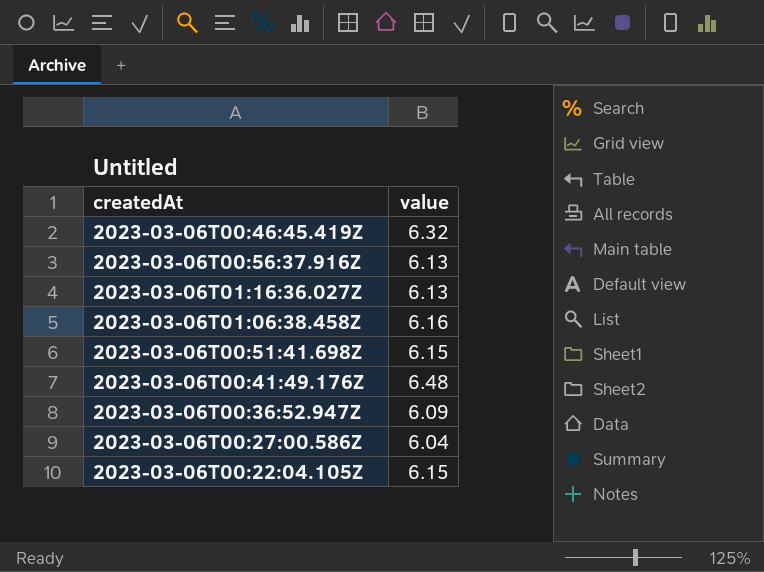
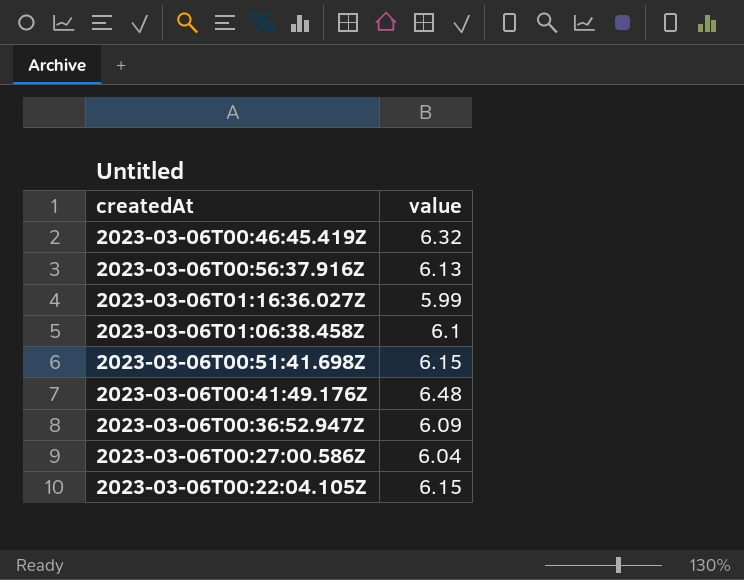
2023-03-06T01:16:36.027Z | value: 6.13 -> 5.99
2023-03-06T01:06:38.458Z | value: 6.16 -> 6.1

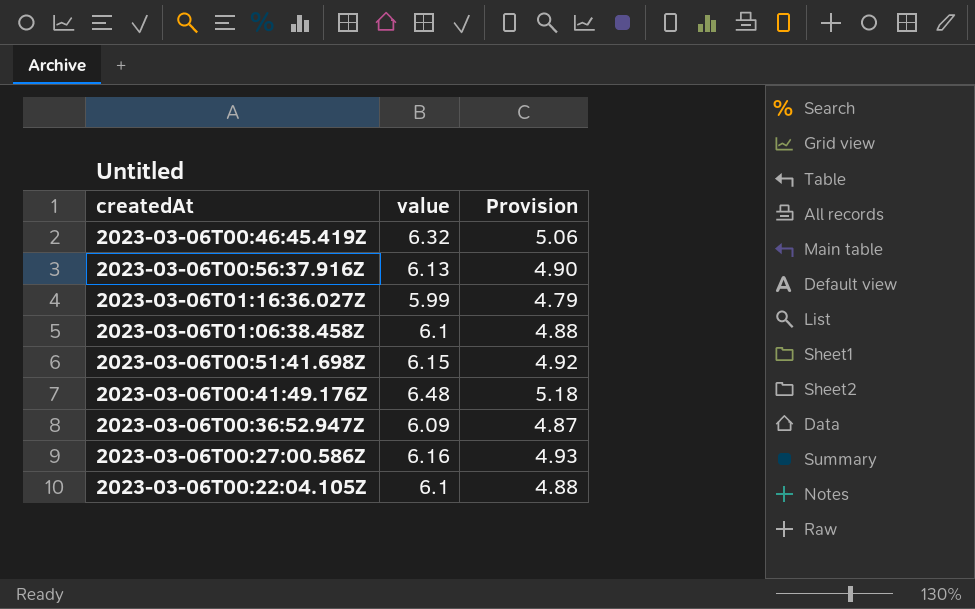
column Provision | formula: none -> [value] * 0.8
2023-03-06T00:27:00.586Z | value: 6.04 -> 6.16
2023-03-06T00:22:04.105Z | value: 6.15 -> 6.1

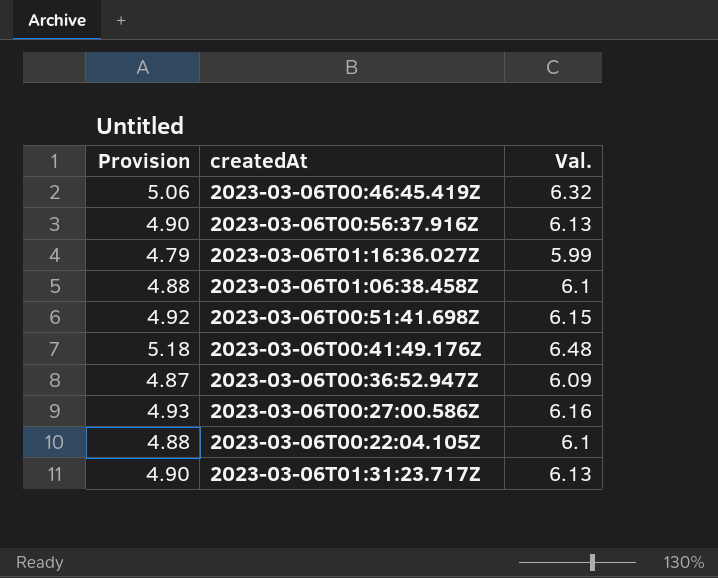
column Provision | position: 3 -> 1
column name: value -> Val.
row 2023-03-06T01:31:23.717Z: none -> 4.90 | 6.13

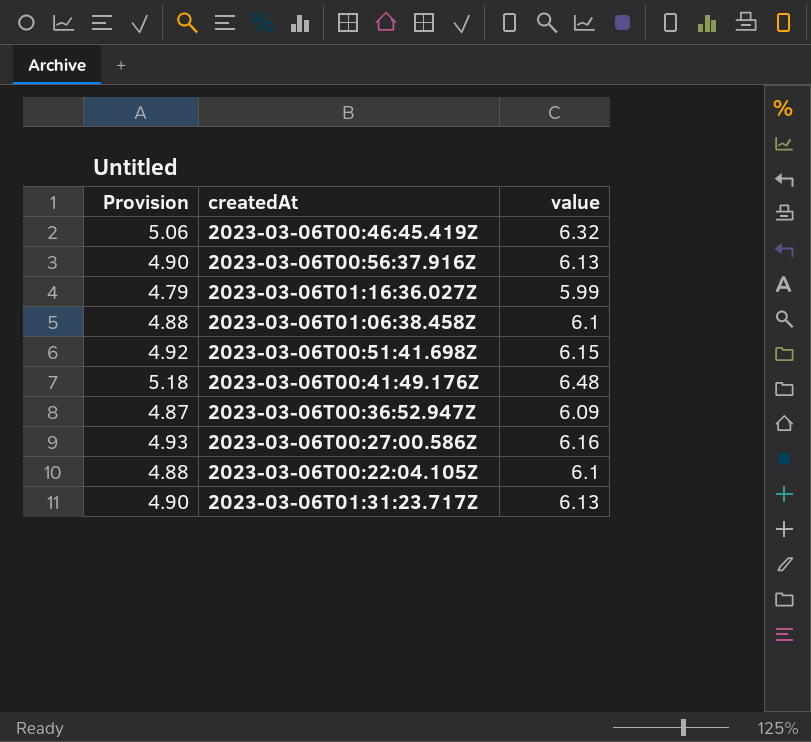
column name: Val. -> value

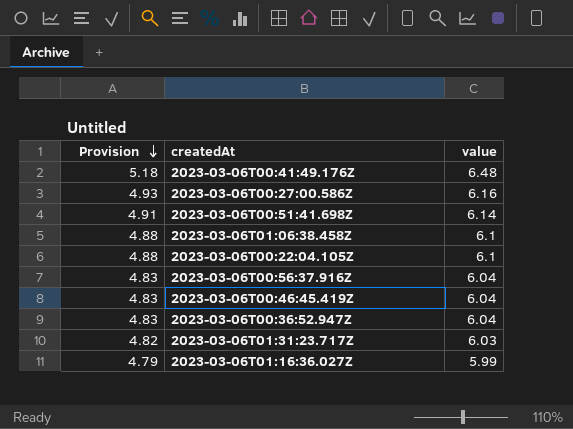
row order: none -> Provision descending
2023-03-06T00:51:41.698Z | Provision: 4.92 -> 4.91
2023-03-06T00:51:41.698Z | value: 6.15 -> 6.14
2023-03-06T00:56:37.916Z | Provision: 4.90 -> 4.83
2023-03-06T00:56:37.916Z | value: 6.13 -> 6.04
2023-03-06T00:46:45.419Z | Provision: 5.06 -> 4.83
2023-03-06T00:46:45.419Z | value: 6.32 -> 6.04
2023-03-06T00:36:52.947Z | Provision: 4.87 -> 4.83
2023-03-06T00:36:52.947Z | value: 6.09 -> 6.04
2023-03-06T01:31:23.717Z | Provision: 4.90 -> 4.82
2023-03-06T01:31:23.717Z | value: 6.13 -> 6.03

